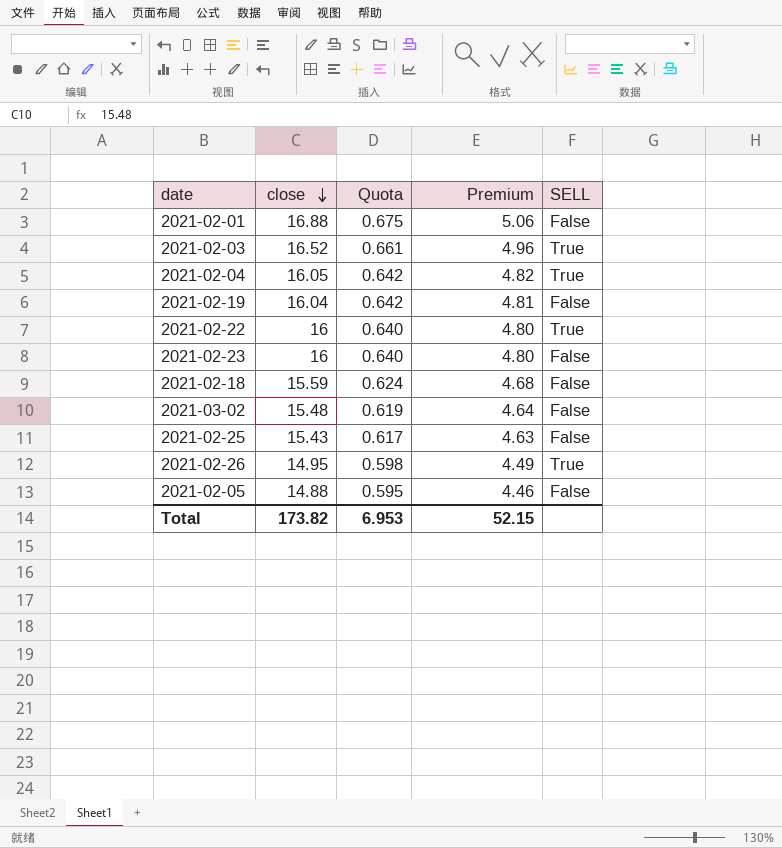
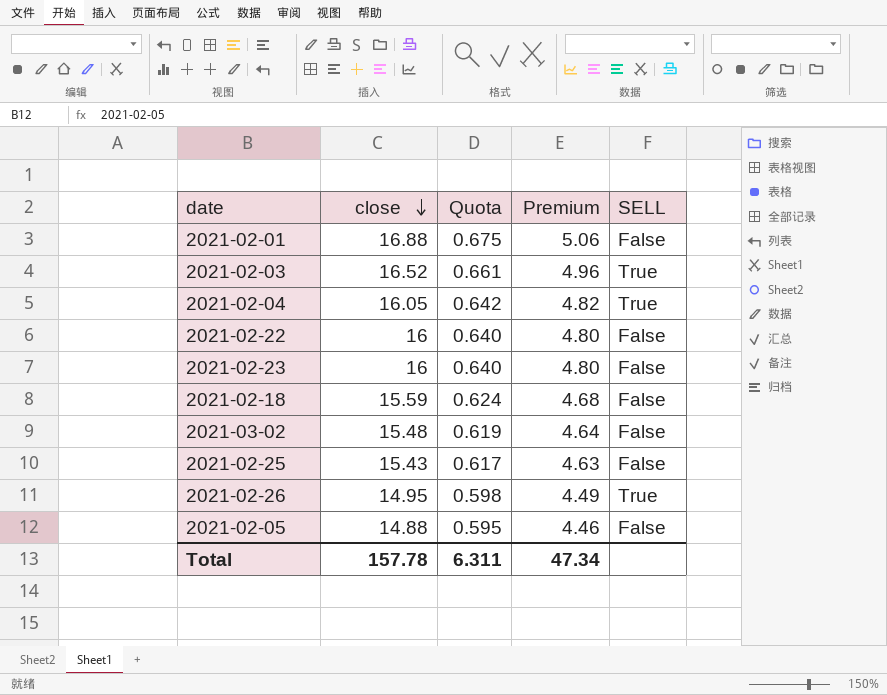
row 2021-02-19: 16.04 | 0.642 | 4.81 | False -> none
2021-02-22 | SELL: True -> False
Total | close: 173.82 -> 157.78
Total | Quota: 6.953 -> 6.311
Total | Premium: 52.15 -> 47.34

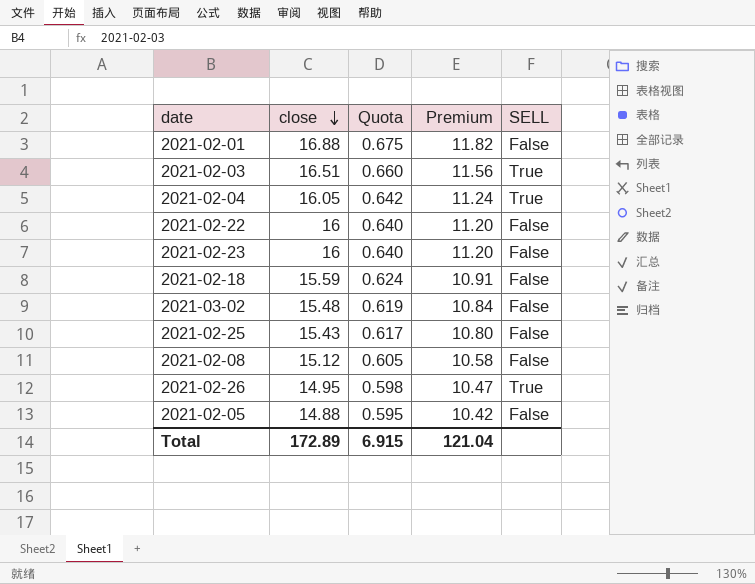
column Premium | formula: [close] * 0.3 -> [close] * 0.7
2021-02-03 | close: 16.52 -> 16.51
2021-02-03 | Quota: 0.661 -> 0.660
row 2021-02-08: none -> 15.12 | 0.605 | 10.58 | False
Total | close: 157.78 -> 172.89
Total | Quota: 6.311 -> 6.915
Total | Premium: 47.34 -> 121.04

